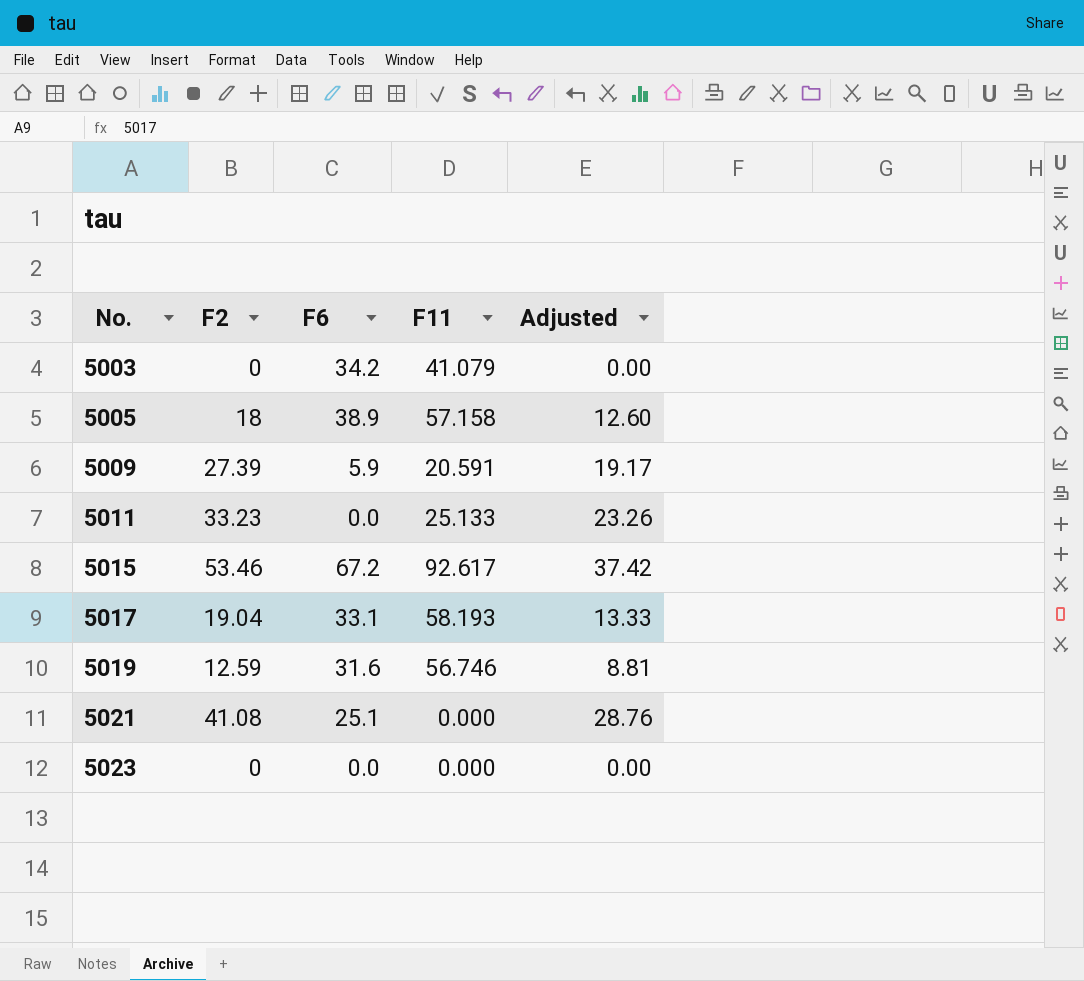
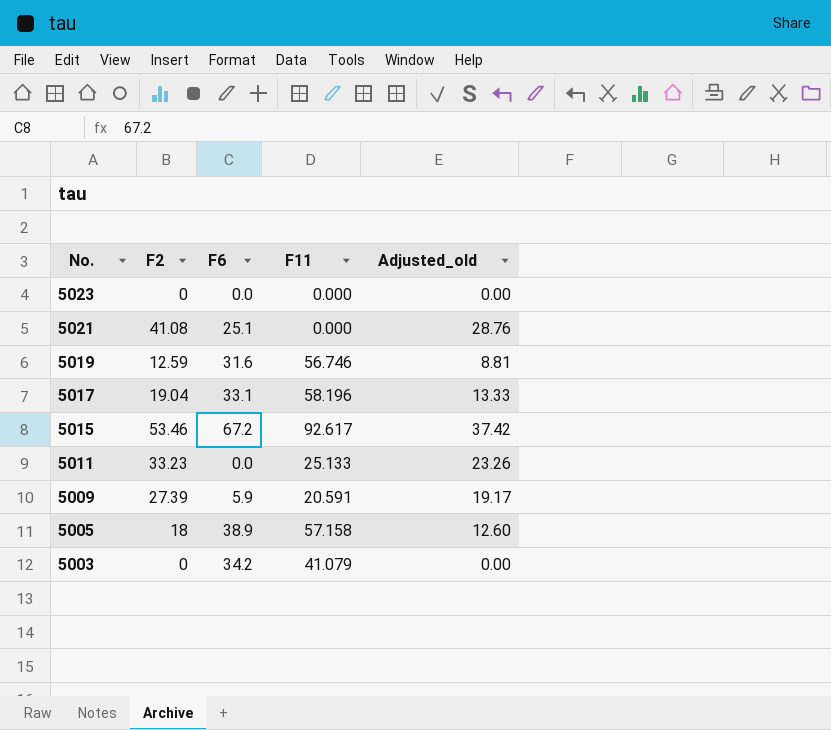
row order: No. ascending -> No. descending
column name: Adjusted -> Adjusted_old
5017 | F11: 58.193 -> 58.196

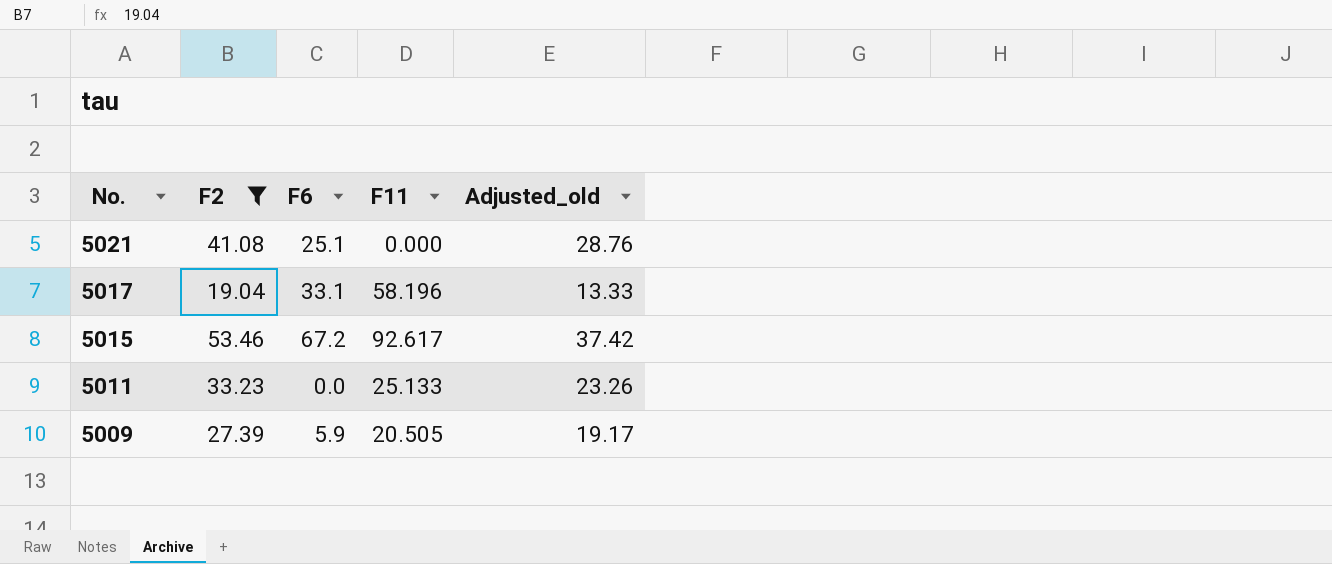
filter: none -> F2 >= 19.04
5009 | F11: 20.591 -> 20.505

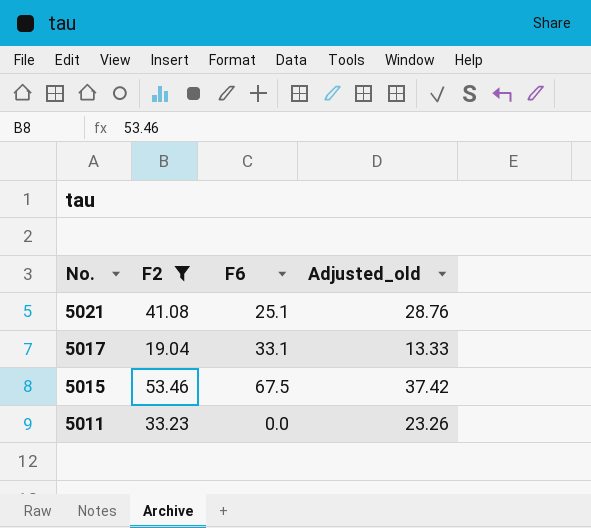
column F11 | position: 4 -> none
row 5009: 27.39 | 5.9 | 20.505 | 19.17 -> none
5015 | F6: 67.2 -> 67.5

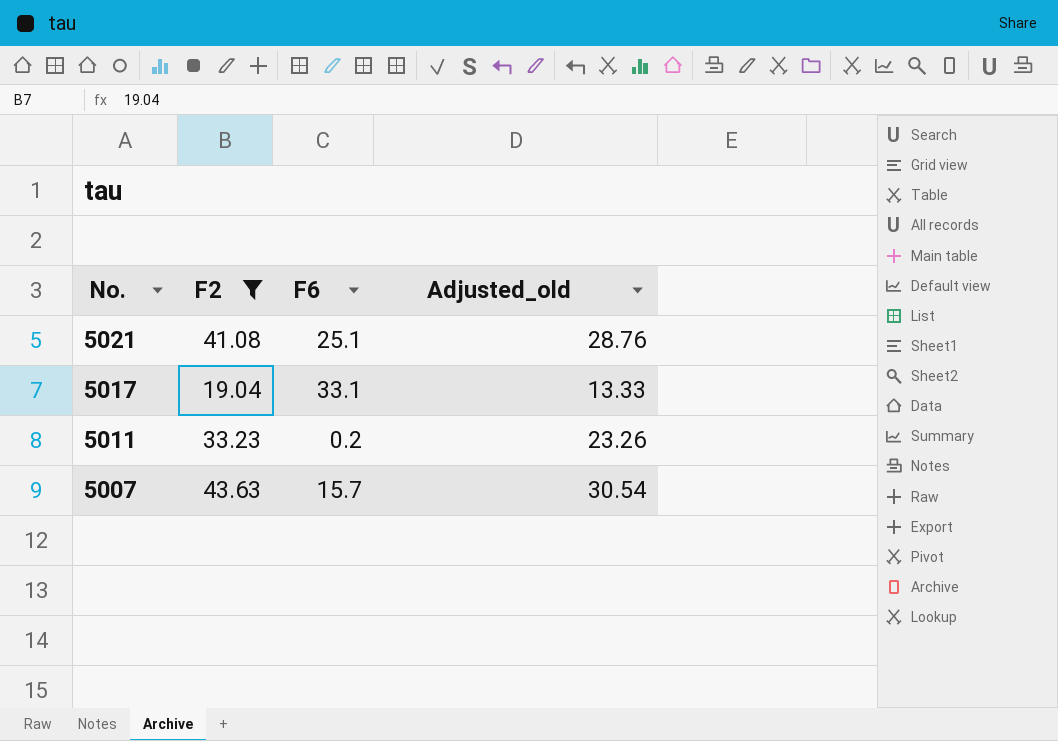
row 5015: 53.46 | 67.5 | 37.42 -> none
5011 | F6: 0.0 -> 0.2
row 5007: none -> 43.63 | 15.7 | 30.54

